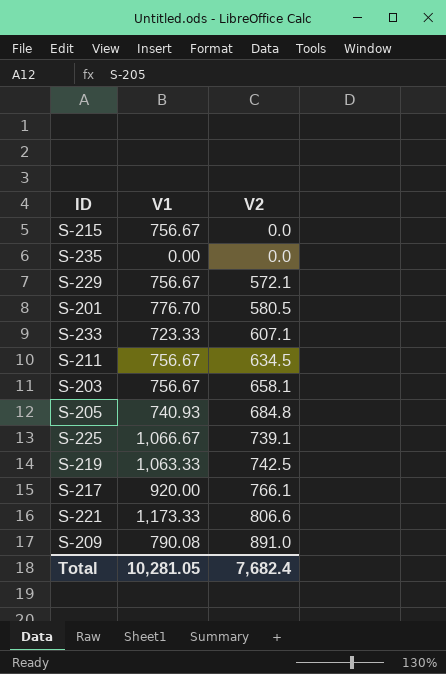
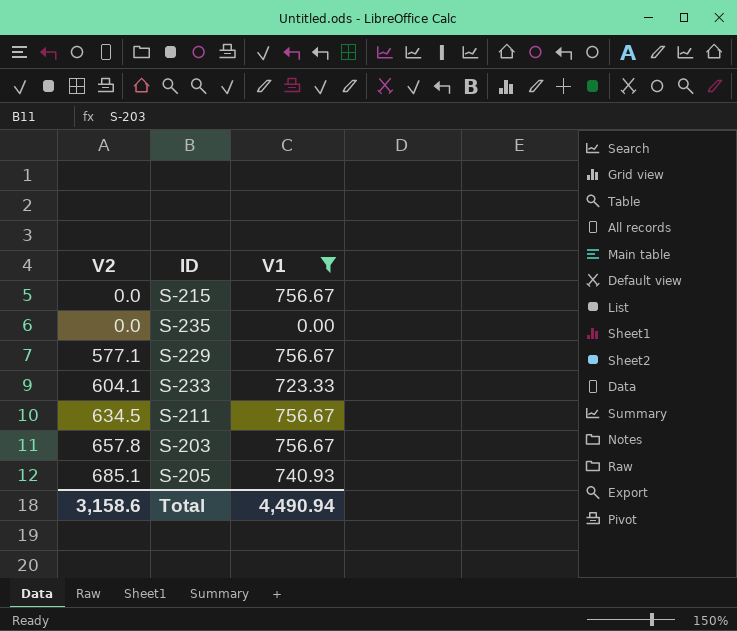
filter: none -> V1 <= 756.67
column V2 | position: 3 -> 1
S-229 | V2: 572.1 -> 577.1
S-233 | V2: 607.1 -> 604.1
S-203 | V2: 658.1 -> 657.8
S-205 | V2: 684.8 -> 685.1
Total | V2: 7,682.4 -> 3,158.6
Total | V1: 10,281.05 -> 4,490.94

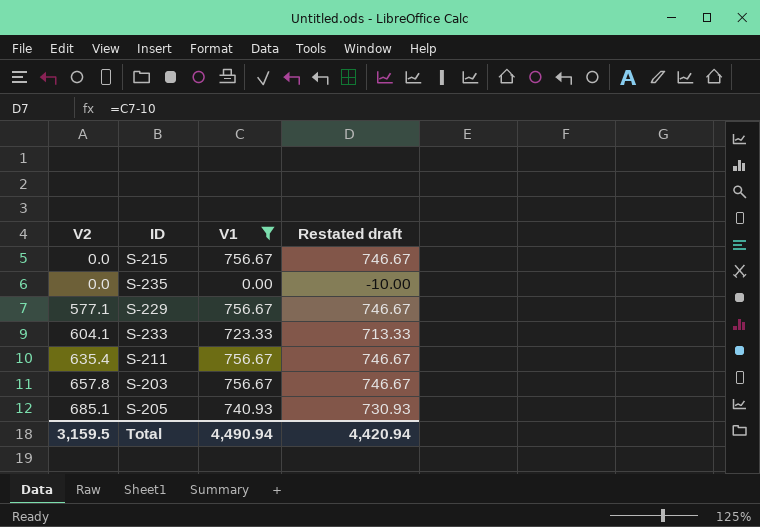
column Restated draft | formula: none -> [V1] - 10
S-211 | V2: 634.5 -> 635.4
Total | V2: 3,158.6 -> 3,159.5

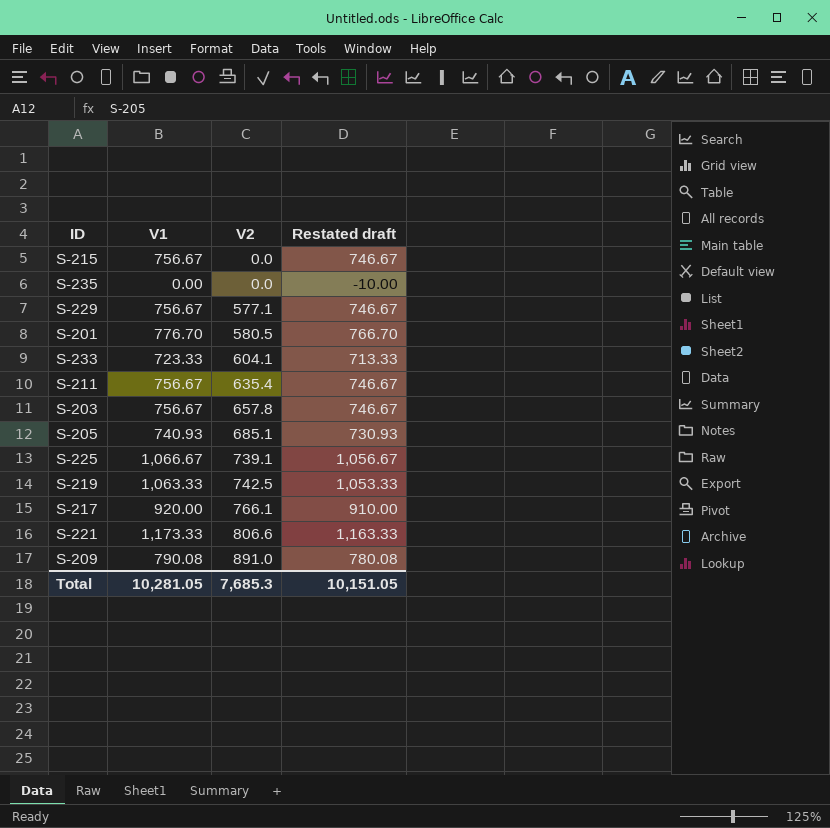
filter: V1 <= 756.67 -> none
column V2 | position: 1 -> 3
Total | V1: 4,490.94 -> 10,281.05
Total | V2: 3,159.5 -> 7,685.3
Total | Restated draft: 4,420.94 -> 10,151.05

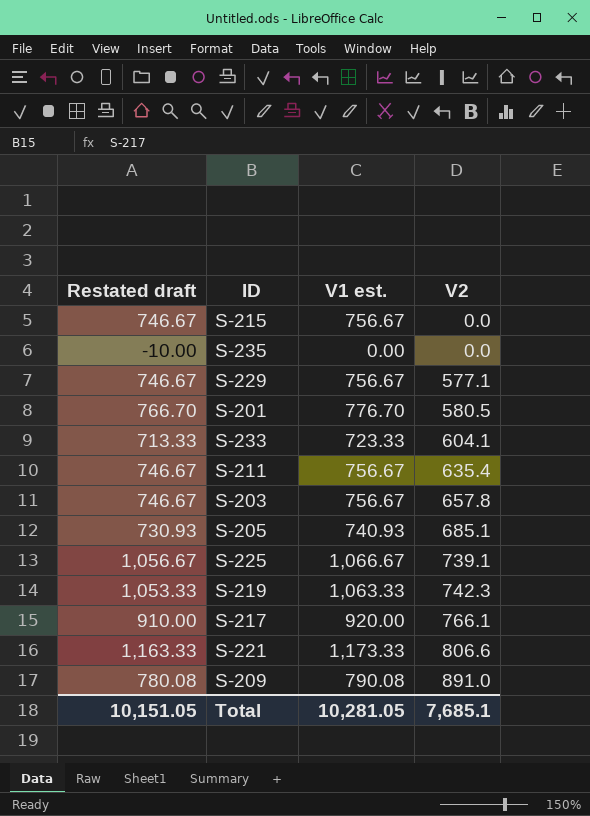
column Restated draft | position: 4 -> 1
column name: V1 -> V1 est.
S-219 | V2: 742.5 -> 742.3
Total | V2: 7,685.3 -> 7,685.1

